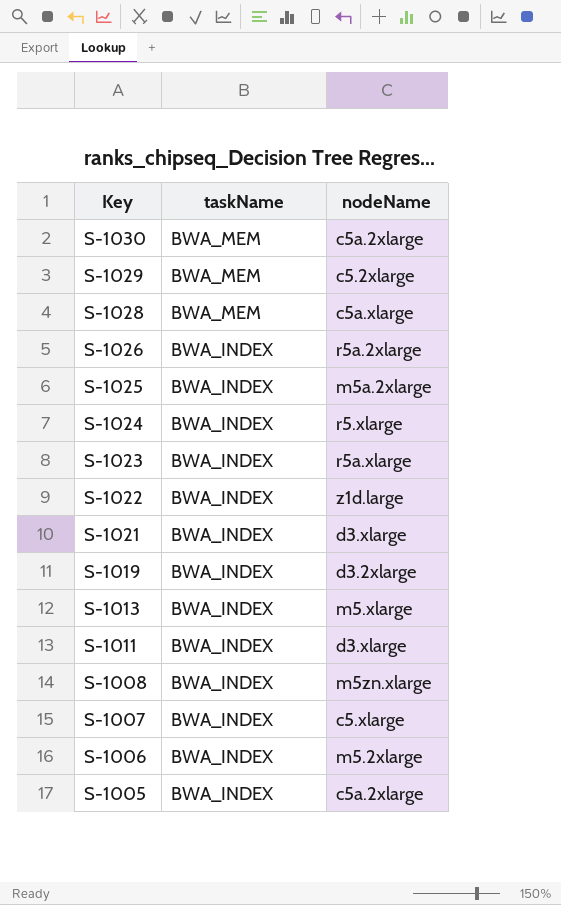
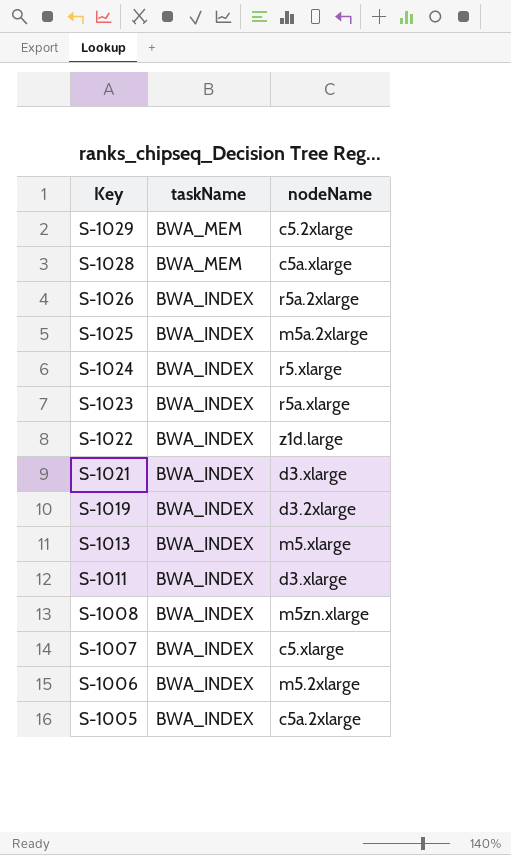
row S-1030: BWA_MEM | c5a.2xlarge -> none

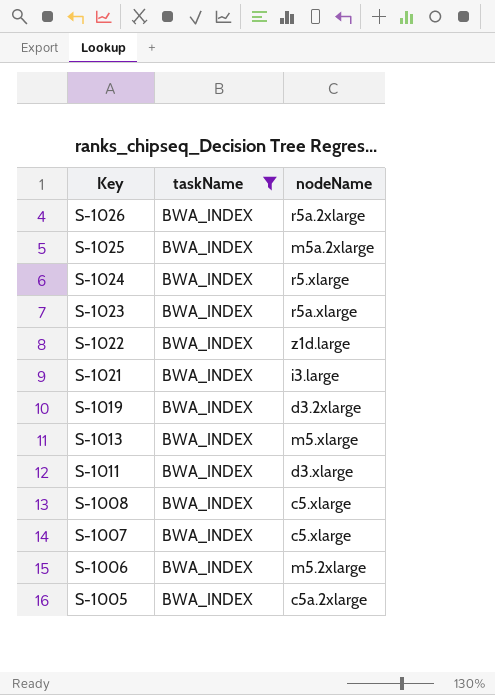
filter: none -> taskName = BWA_INDEX
S-1021 | nodeName: d3.xlarge -> i3.large
S-1008 | nodeName: m5zn.xlarge -> c5.xlarge

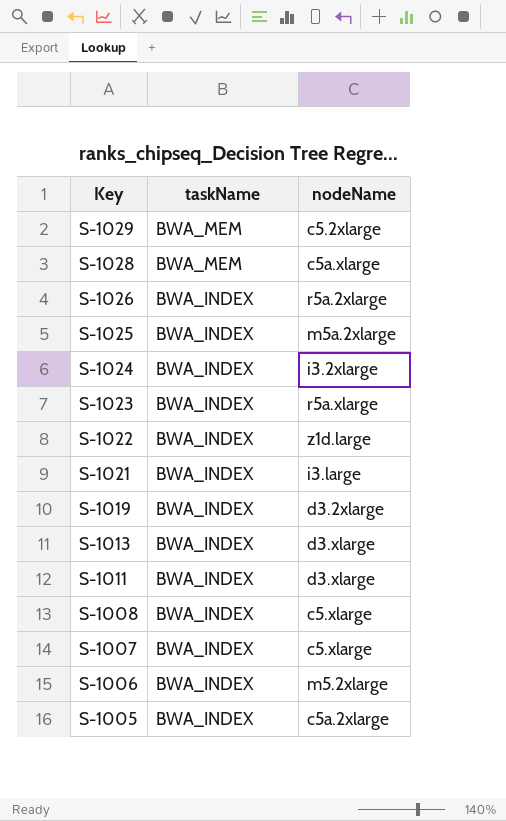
filter: taskName = BWA_INDEX -> none
S-1024 | nodeName: r5.xlarge -> i3.2xlarge
S-1013 | nodeName: m5.xlarge -> d3.xlarge

